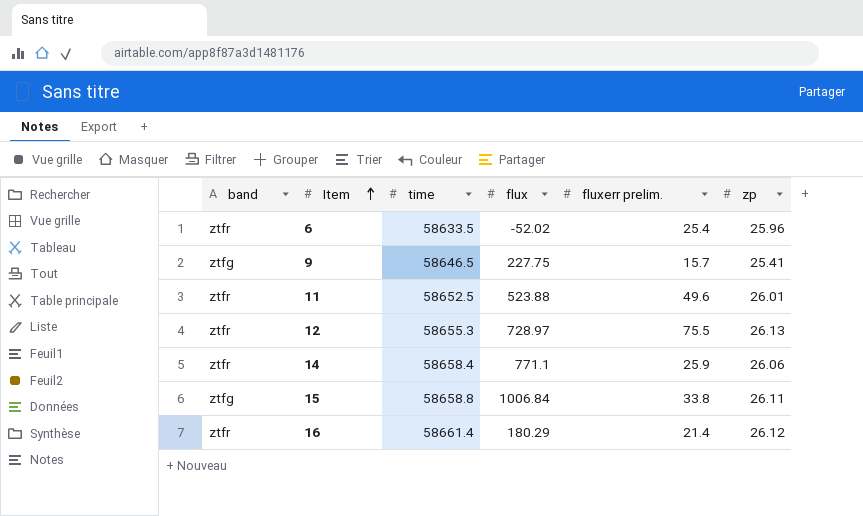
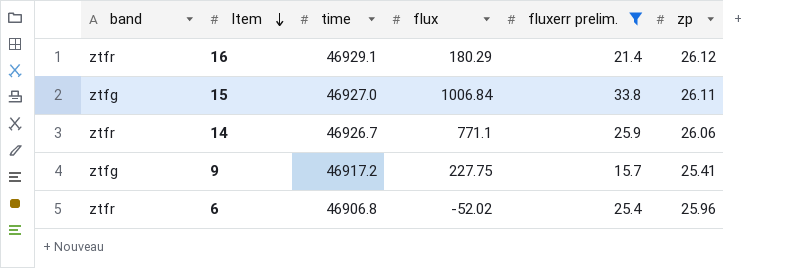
filter: none -> fluxerr prelim. <= 33.8
row order: Item ascending -> Item descending
16 | time: 58661.4 -> 46929.1
15 | time: 58658.8 -> 46927.0
14 | time: 58658.4 -> 46926.7
9 | time: 58646.5 -> 46917.2
6 | time: 58633.5 -> 46906.8

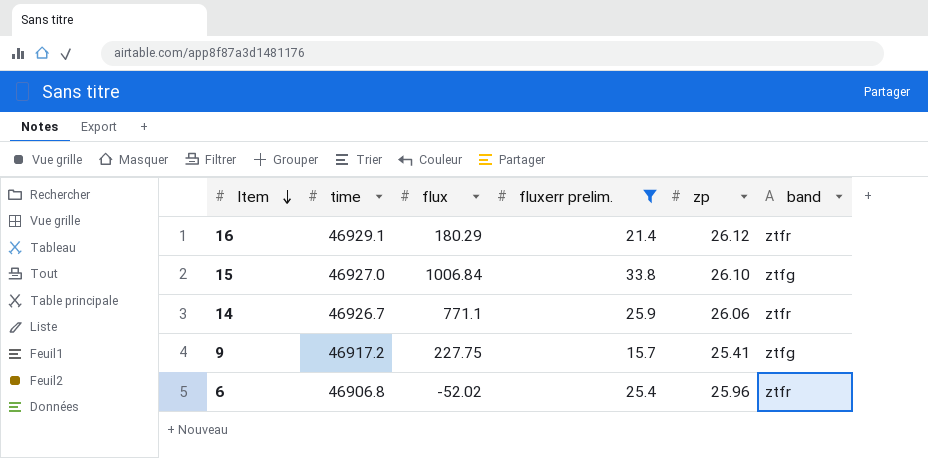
column band | position: 1 -> 6
15 | zp: 26.11 -> 26.10

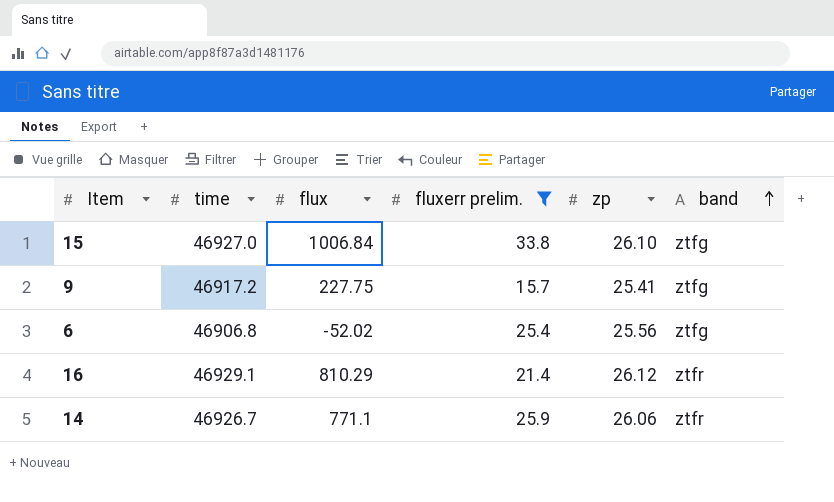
row order: Item descending -> band ascending
6 | zp: 25.96 -> 25.56
6 | band: ztfr -> ztfg
16 | flux: 180.29 -> 810.29

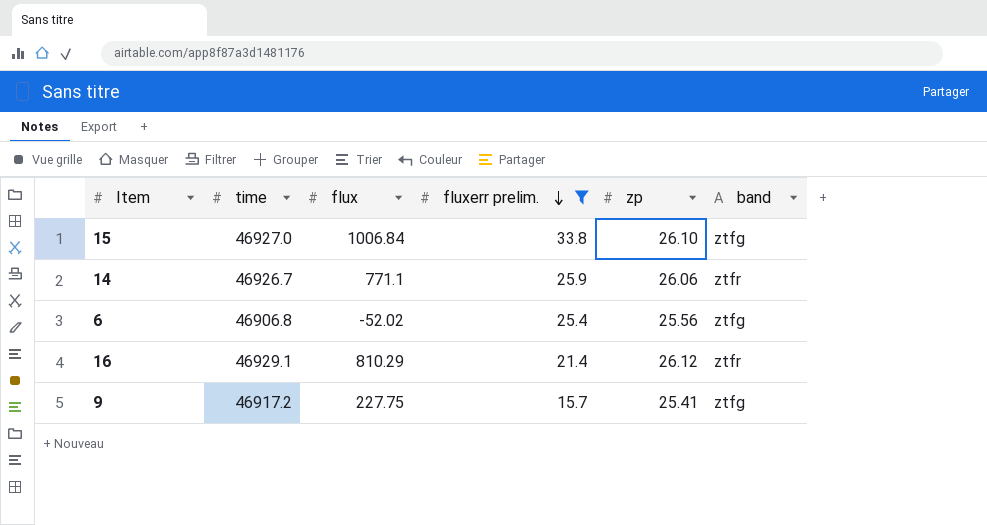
row order: band ascending -> fluxerr prelim. descending

